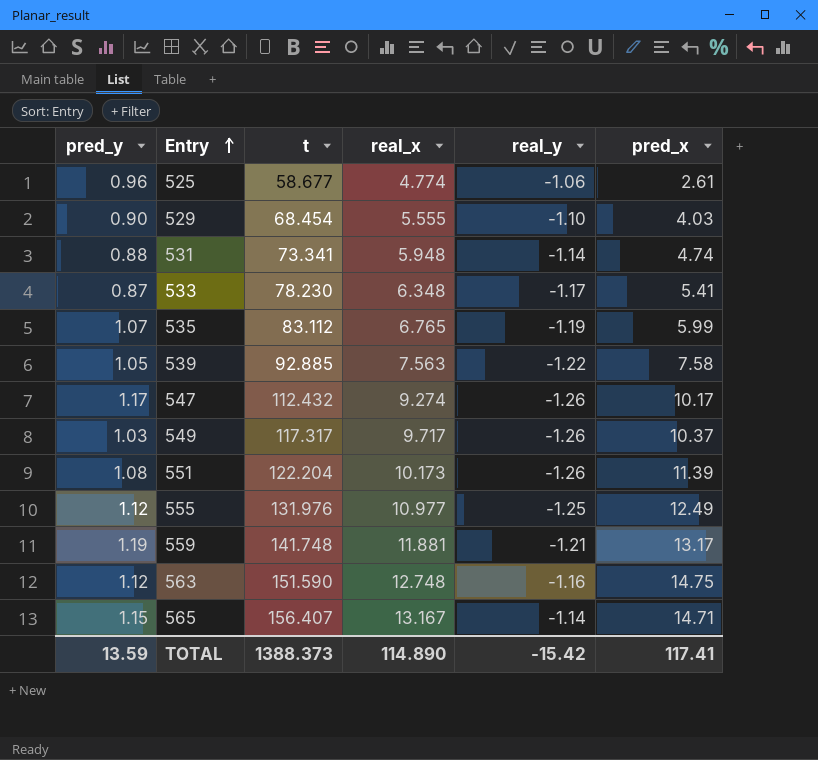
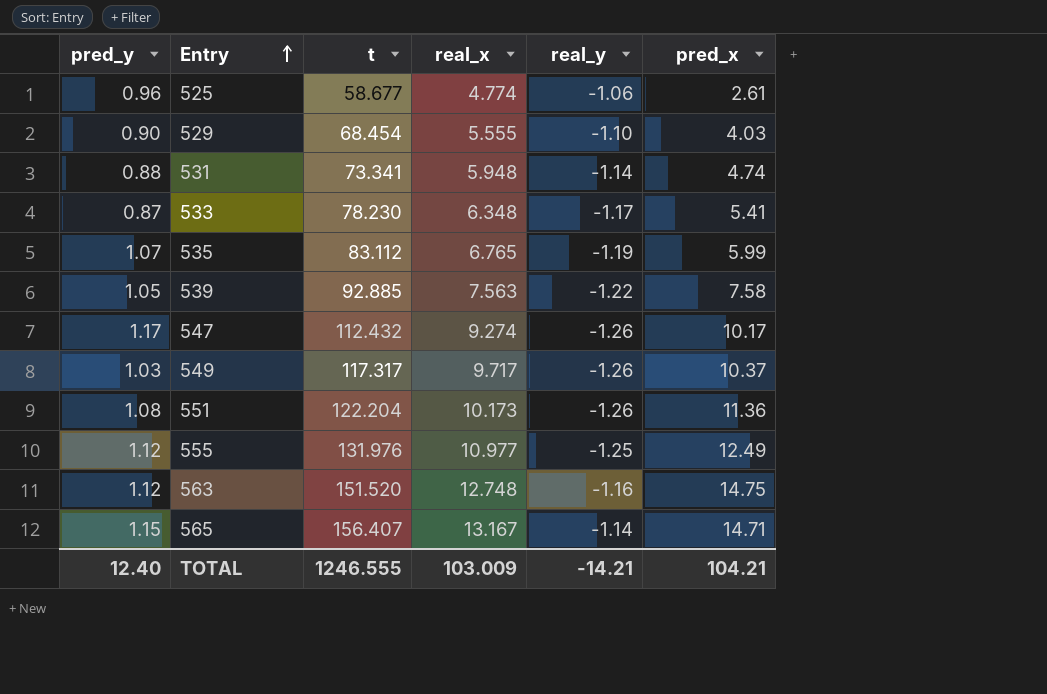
row 559: 1.19 | 141.748 | 11.881 | -1.21 | 13.17 -> none
551 | pred_x: 11.39 -> 11.36
563 | t: 151.590 -> 151.520
TOTAL | pred_y: 13.59 -> 12.40
TOTAL | t: 1388.373 -> 1246.555
TOTAL | real_x: 114.890 -> 103.009
TOTAL | real_y: -15.42 -> -14.21
TOTAL | pred_x: 117.41 -> 104.21

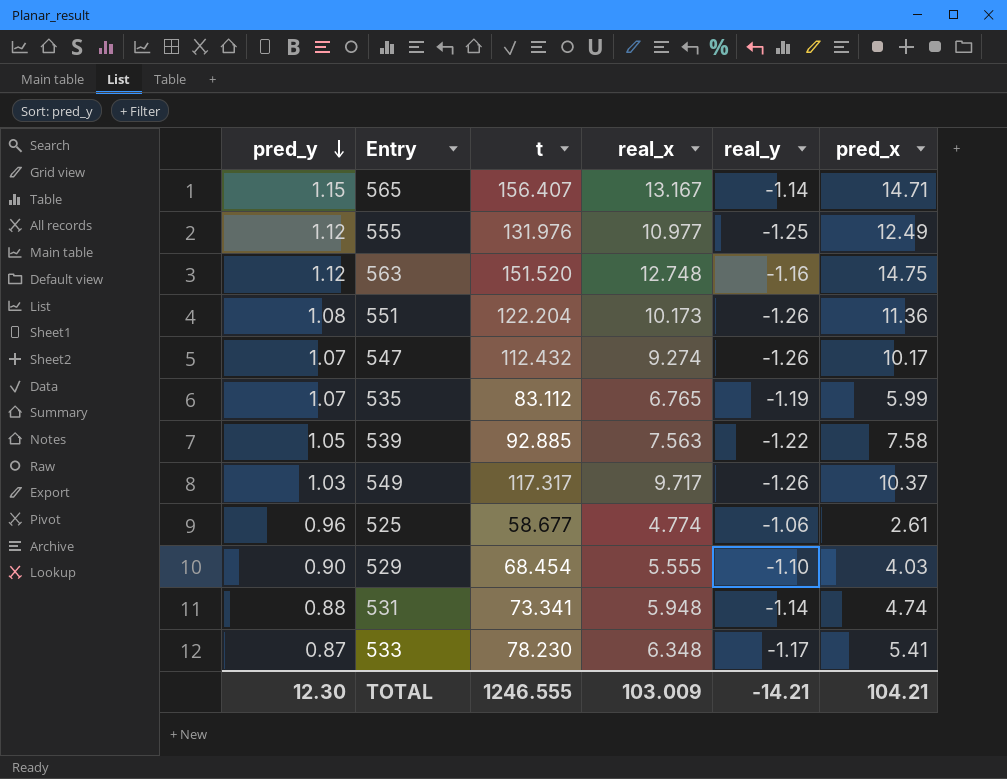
row order: Entry ascending -> pred_y descending
547 | pred_y: 1.17 -> 1.07
TOTAL | pred_y: 12.40 -> 12.30

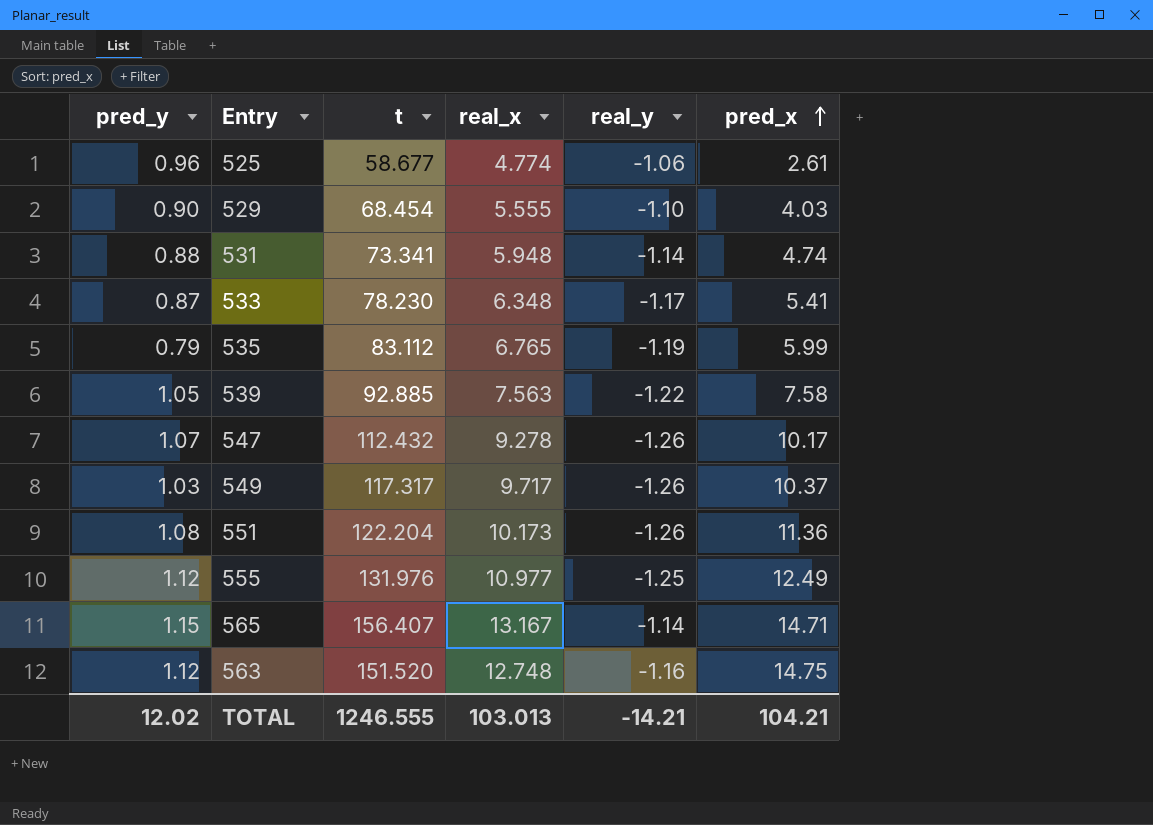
row order: pred_y descending -> pred_x ascending
535 | pred_y: 1.07 -> 0.79
547 | real_x: 9.274 -> 9.278
TOTAL | pred_y: 12.30 -> 12.02
TOTAL | real_x: 103.009 -> 103.013

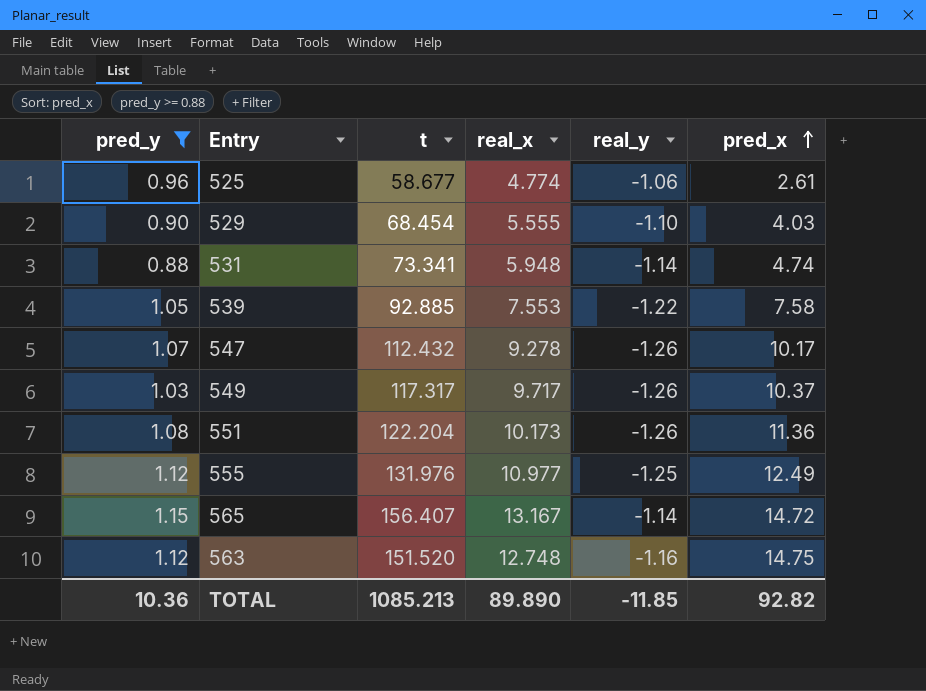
filter: none -> pred_y >= 0.88
539 | real_x: 7.563 -> 7.553
565 | pred_x: 14.71 -> 14.72
TOTAL | pred_y: 12.02 -> 10.36
TOTAL | t: 1246.555 -> 1085.213
TOTAL | real_x: 103.013 -> 89.890
TOTAL | real_y: -14.21 -> -11.85
TOTAL | pred_x: 104.21 -> 92.82

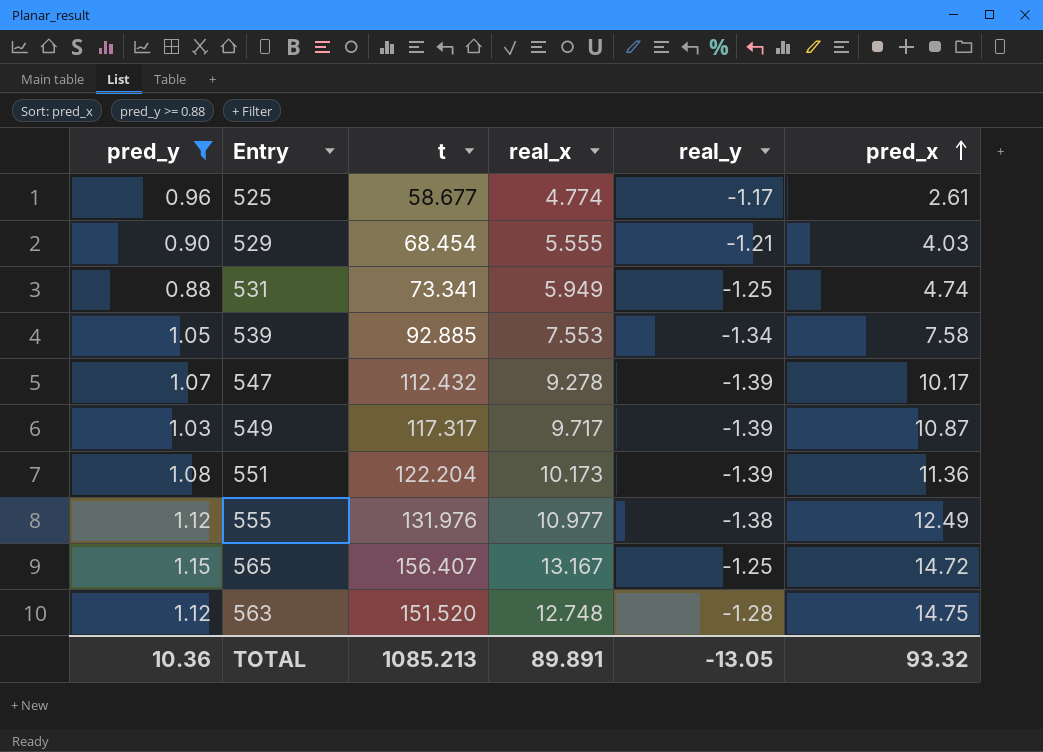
525 | real_y: -1.06 -> -1.17
529 | real_y: -1.10 -> -1.21
531 | real_x: 5.948 -> 5.949
531 | real_y: -1.14 -> -1.25
539 | real_y: -1.22 -> -1.34
547 | real_y: -1.26 -> -1.39
549 | real_y: -1.26 -> -1.39
549 | pred_x: 10.37 -> 10.87
551 | real_y: -1.26 -> -1.39
555 | real_y: -1.25 -> -1.38
565 | real_y: -1.14 -> -1.25
563 | real_y: -1.16 -> -1.28
TOTAL | real_x: 89.890 -> 89.891
TOTAL | real_y: -11.85 -> -13.05
TOTAL | pred_x: 92.82 -> 93.32

